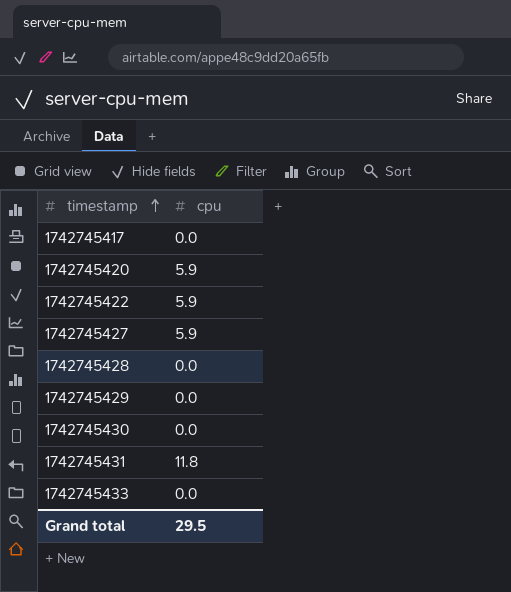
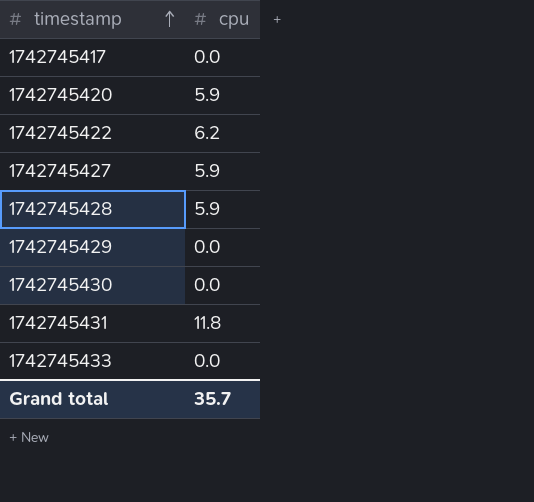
1742745422 | cpu: 5.9 -> 6.2
1742745428 | cpu: 0.0 -> 5.9
Grand total | cpu: 29.5 -> 35.7

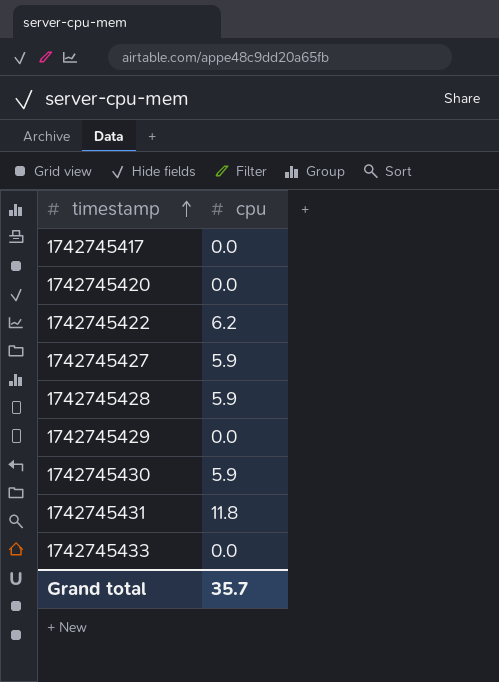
1742745420 | cpu: 5.9 -> 0.0
1742745430 | cpu: 0.0 -> 5.9

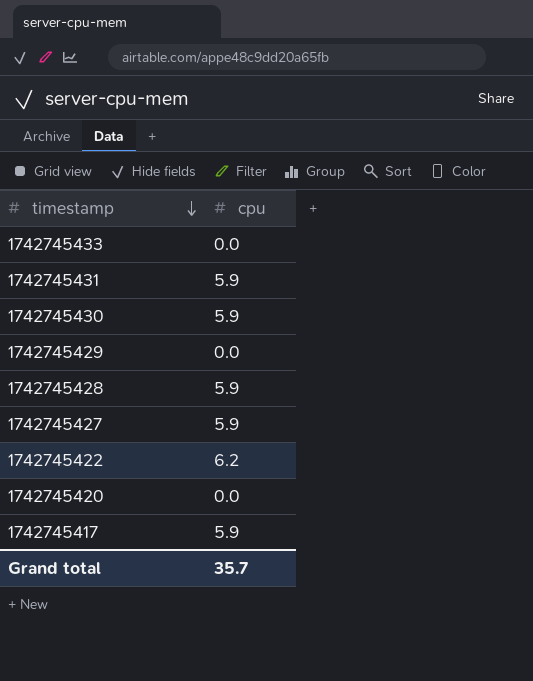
row order: timestamp ascending -> timestamp descending
1742745431 | cpu: 11.8 -> 5.9
1742745417 | cpu: 0.0 -> 5.9

